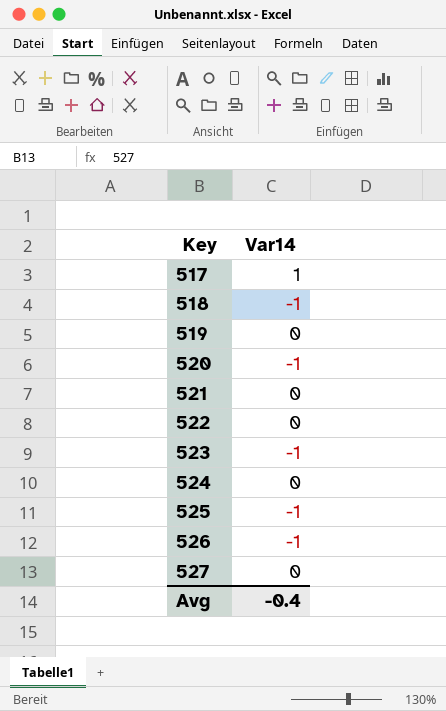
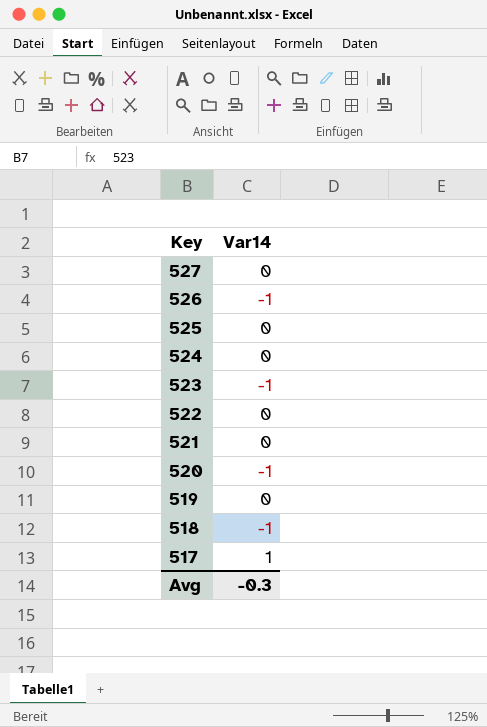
row order: Key ascending -> Key descending
525 | Var14: -1 -> 0
Avg | Var14: -0.4 -> -0.3

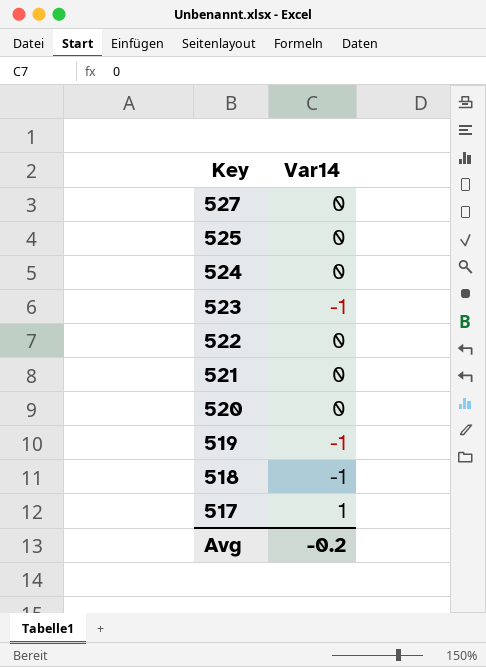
row 526: -1 -> none
520 | Var14: -1 -> 0
519 | Var14: 0 -> -1
Avg | Var14: -0.3 -> -0.2

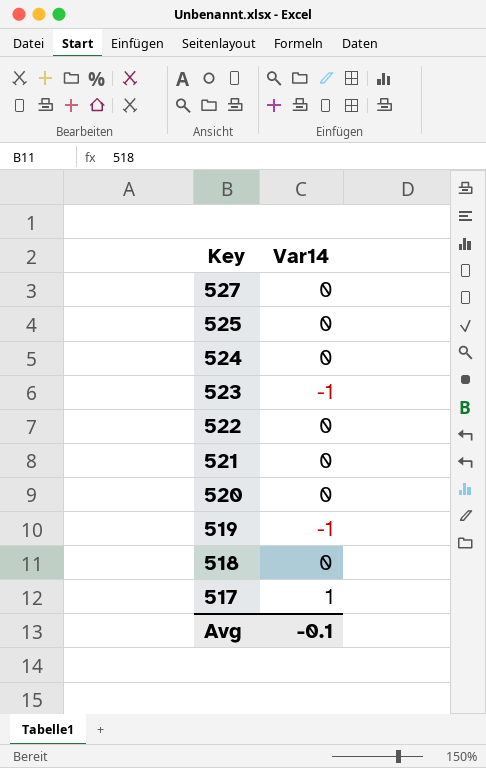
518 | Var14: -1 -> 0
Avg | Var14: -0.2 -> -0.1

